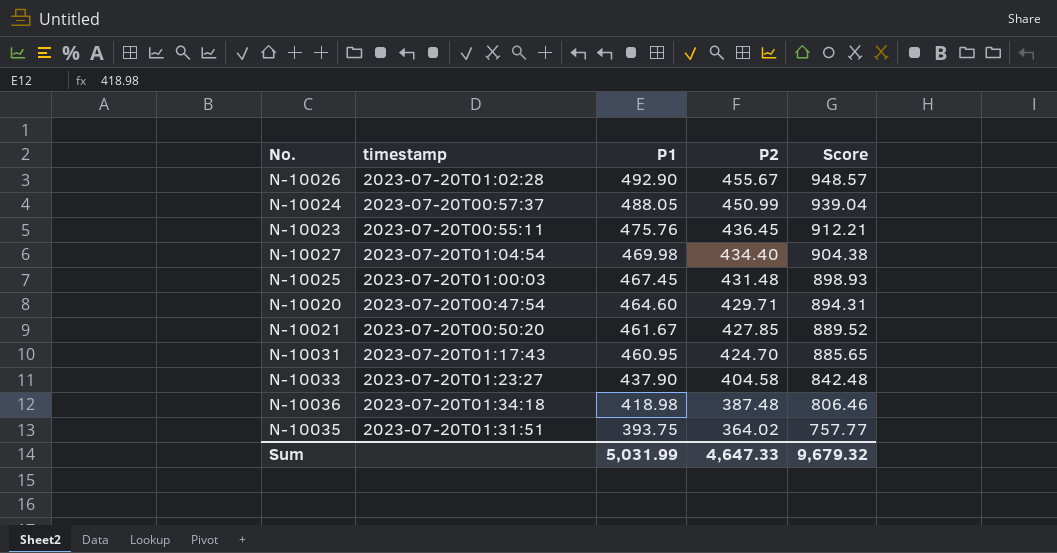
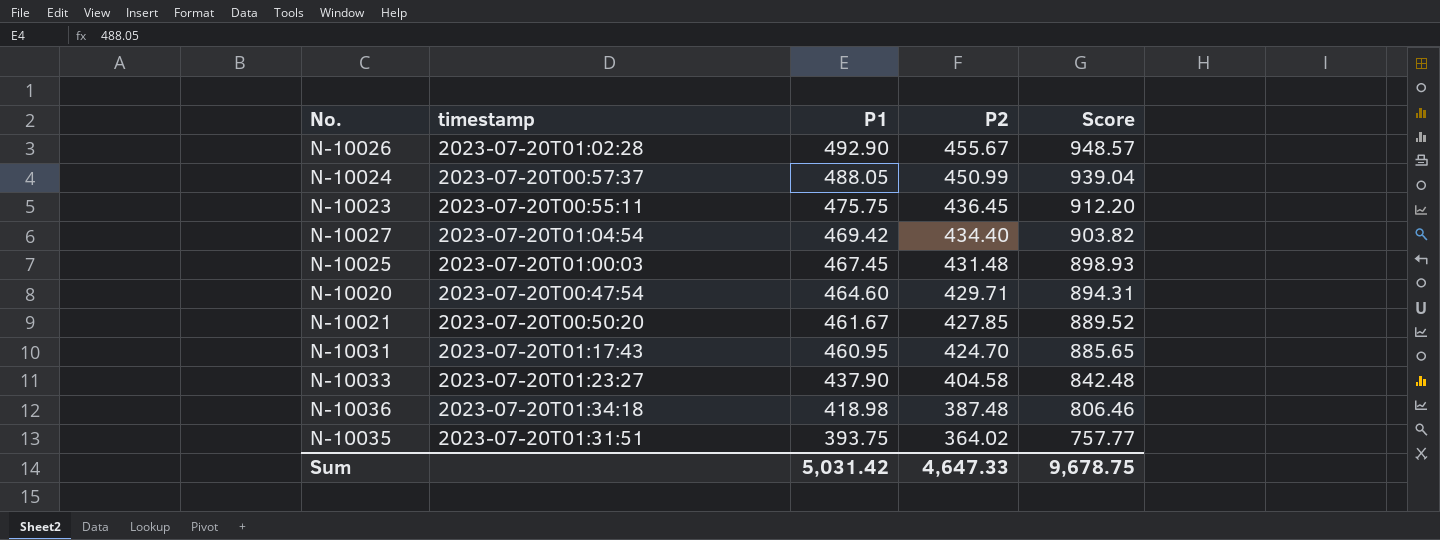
N-10023 | P1: 475.76 -> 475.75
N-10023 | Score: 912.21 -> 912.20
N-10027 | P1: 469.98 -> 469.42
N-10027 | Score: 904.38 -> 903.82
Sum | P1: 5,031.99 -> 5,031.42
Sum | Score: 9,679.32 -> 9,678.75

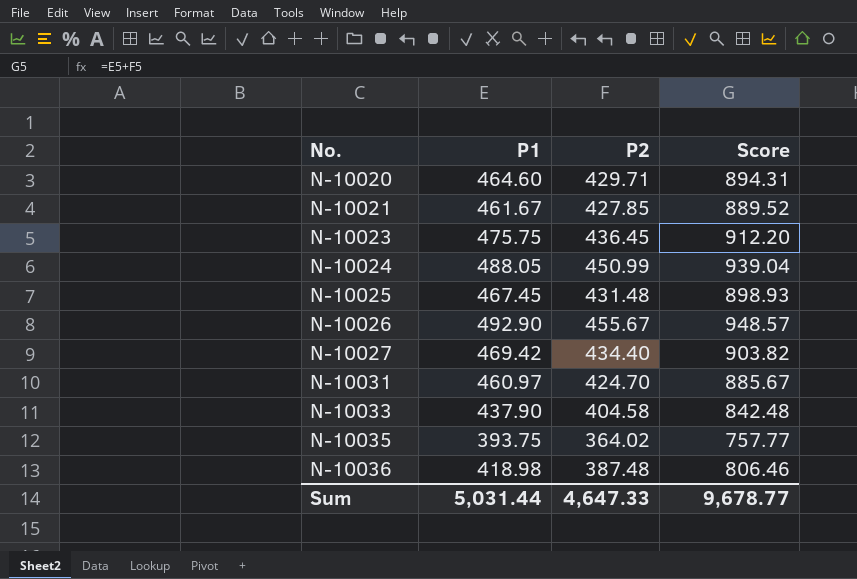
row order: P1 descending -> No. ascending
column timestamp | position: 2 -> none
N-10031 | P1: 460.95 -> 460.97
N-10031 | Score: 885.65 -> 885.67
Sum | P1: 5,031.42 -> 5,031.44
Sum | Score: 9,678.75 -> 9,678.77

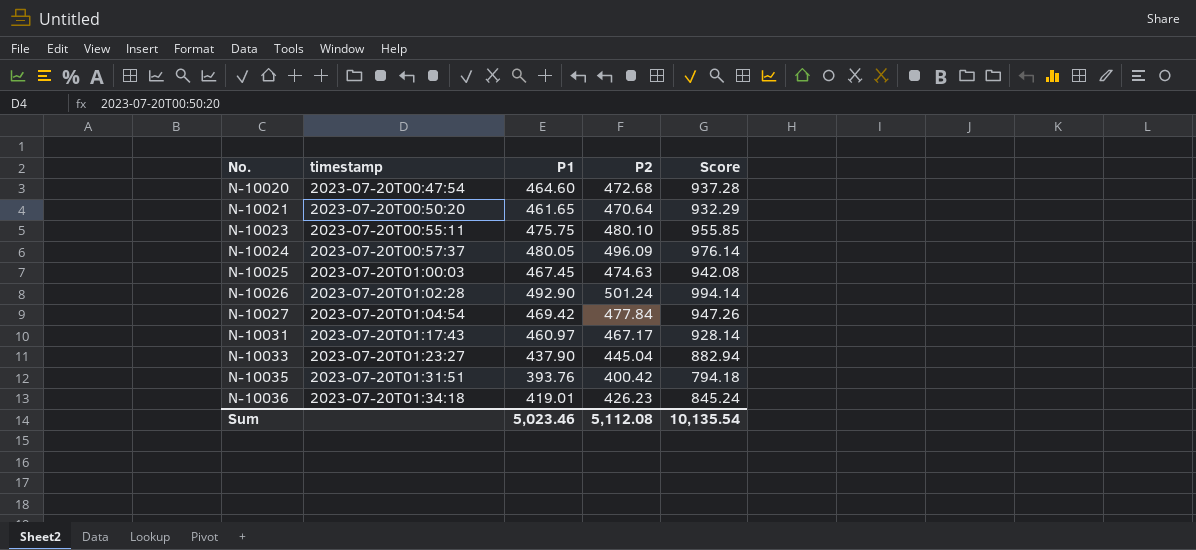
column timestamp | position: none -> 2
N-10020 | P2: 429.71 -> 472.68
N-10020 | Score: 894.31 -> 937.28
N-10021 | P1: 461.67 -> 461.65
N-10021 | P2: 427.85 -> 470.64
N-10021 | Score: 889.52 -> 932.29
N-10023 | P2: 436.45 -> 480.10
N-10023 | Score: 912.20 -> 955.85
N-10024 | P1: 488.05 -> 480.05
N-10024 | P2: 450.99 -> 496.09
N-10024 | Score: 939.04 -> 976.14
N-10025 | P2: 431.48 -> 474.63
N-10025 | Score: 898.93 -> 942.08
N-10026 | P2: 455.67 -> 501.24
N-10026 | Score: 948.57 -> 994.14
N-10027 | P2: 434.40 -> 477.84
N-10027 | Score: 903.82 -> 947.26
N-10031 | P2: 424.70 -> 467.17
N-10031 | Score: 885.67 -> 928.14
N-10033 | P2: 404.58 -> 445.04
N-10033 | Score: 842.48 -> 882.94
N-10035 | P1: 393.75 -> 393.76
N-10035 | P2: 364.02 -> 400.42
N-10035 | Score: 757.77 -> 794.18
N-10036 | P1: 418.98 -> 419.01
N-10036 | P2: 387.48 -> 426.23
N-10036 | Score: 806.46 -> 845.24
Sum | P1: 5,031.44 -> 5,023.46
Sum | P2: 4,647.33 -> 5,112.08
Sum | Score: 9,678.77 -> 10,135.54

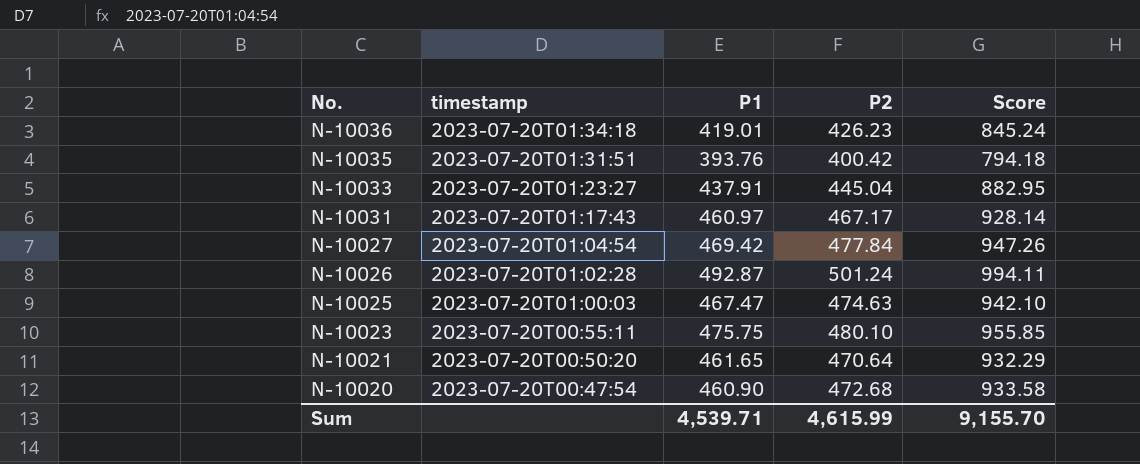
row order: No. ascending -> No. descending
row N-10024: 2023-07-20T00:57:37 | 480.05 | 496.09 | 976.14 -> none
N-10033 | P1: 437.90 -> 437.91
N-10033 | Score: 882.94 -> 882.95
N-10026 | P1: 492.90 -> 492.87
N-10026 | Score: 994.14 -> 994.11
N-10025 | P1: 467.45 -> 467.47
N-10025 | Score: 942.08 -> 942.10
N-10020 | P1: 464.60 -> 460.90
N-10020 | Score: 937.28 -> 933.58
Sum | P1: 5,023.46 -> 4,539.71
Sum | P2: 5,112.08 -> 4,615.99
Sum | Score: 10,135.54 -> 9,155.70

